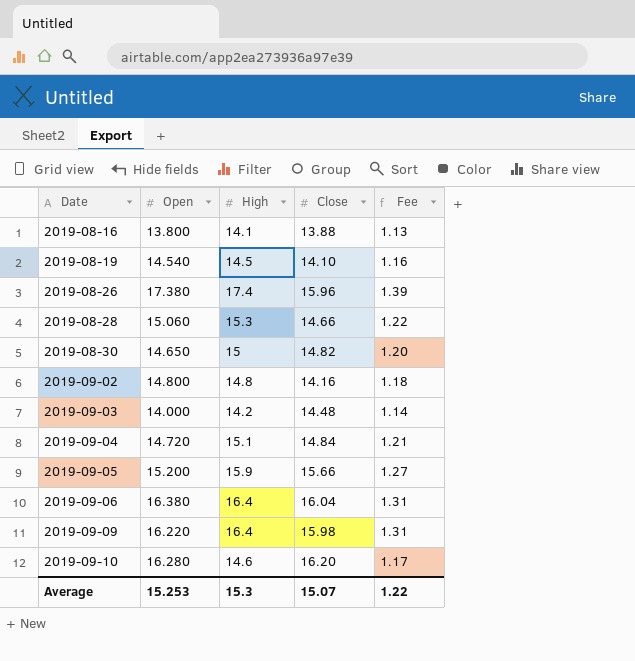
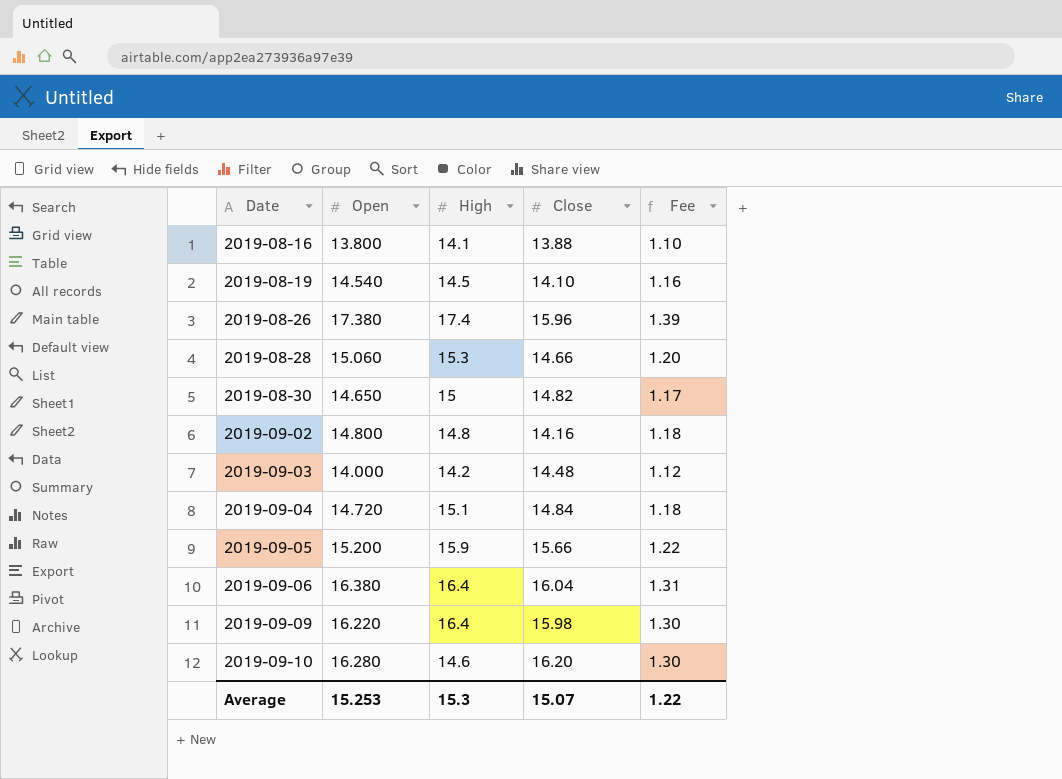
column Fee | formula: [High] * 0.08 -> [Open] * 0.08

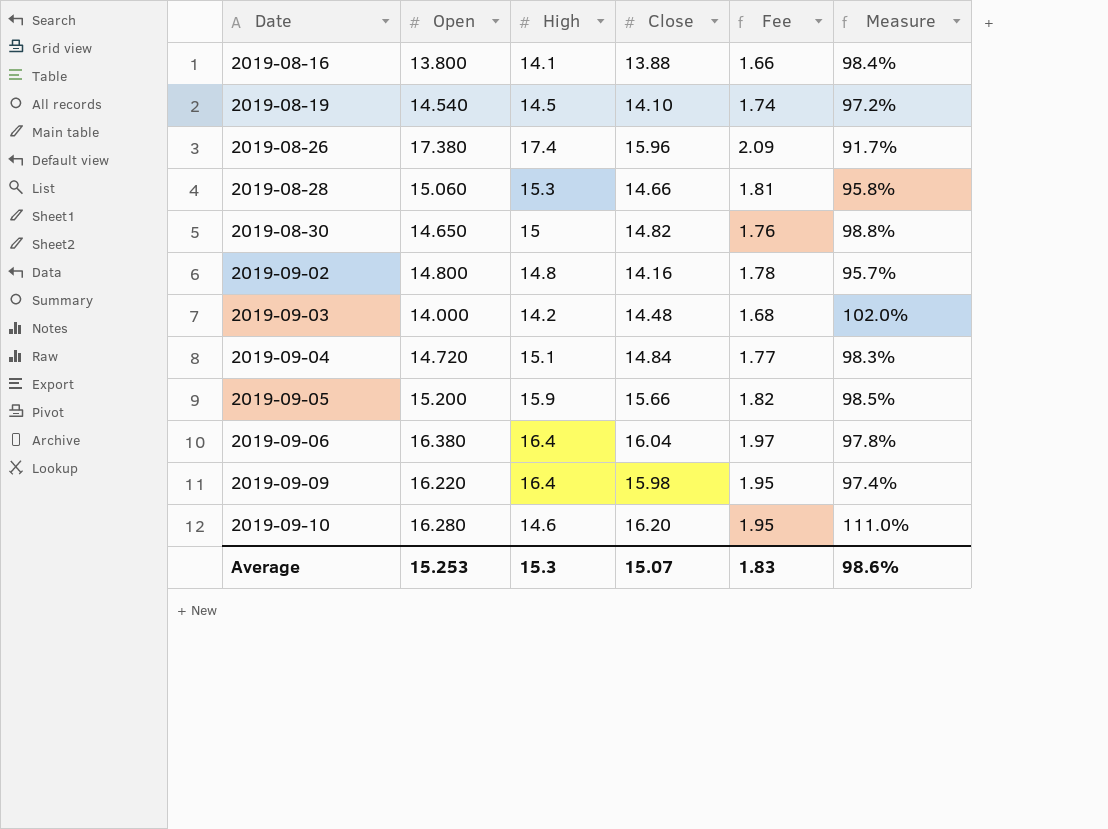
column Fee | formula: [Open] * 0.08 -> [Open] * 0.12
column Measure | formula: none -> [Close] / [High]
Average | Fee: 1.22 -> 1.83

